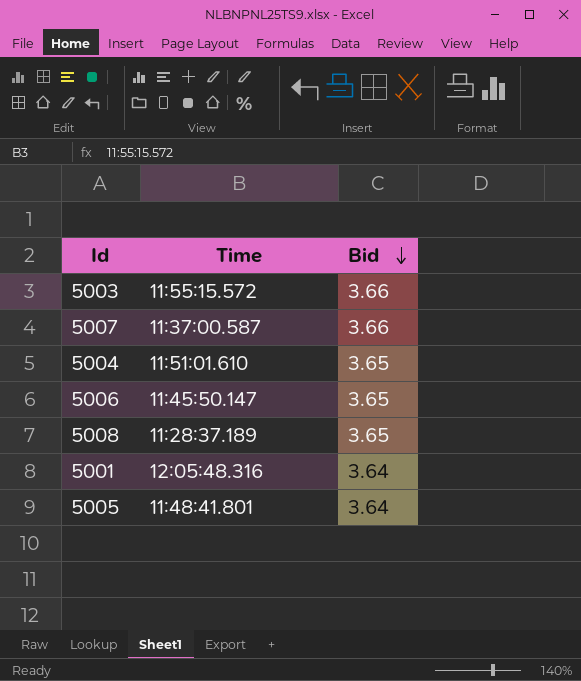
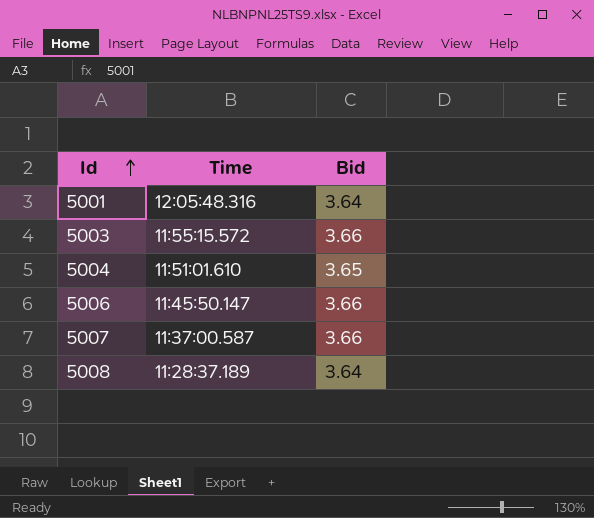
row order: Bid descending -> Id ascending
row 5005: 11:48:41.801 | 3.64 -> none
5006 | Bid: 3.65 -> 3.66
5008 | Bid: 3.65 -> 3.64

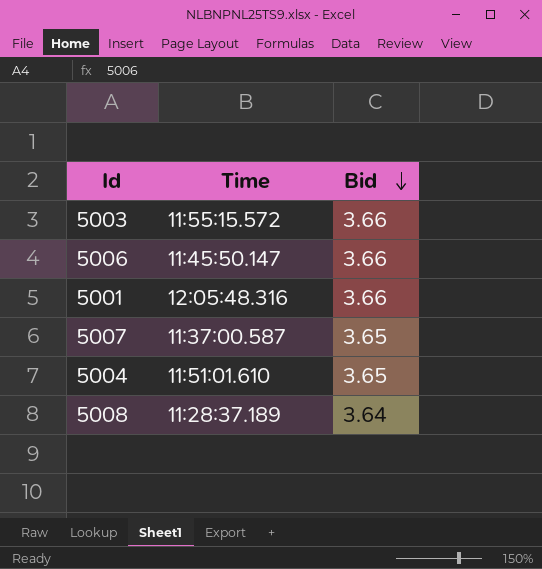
row order: Id ascending -> Bid descending
5001 | Bid: 3.64 -> 3.66
5007 | Bid: 3.66 -> 3.65

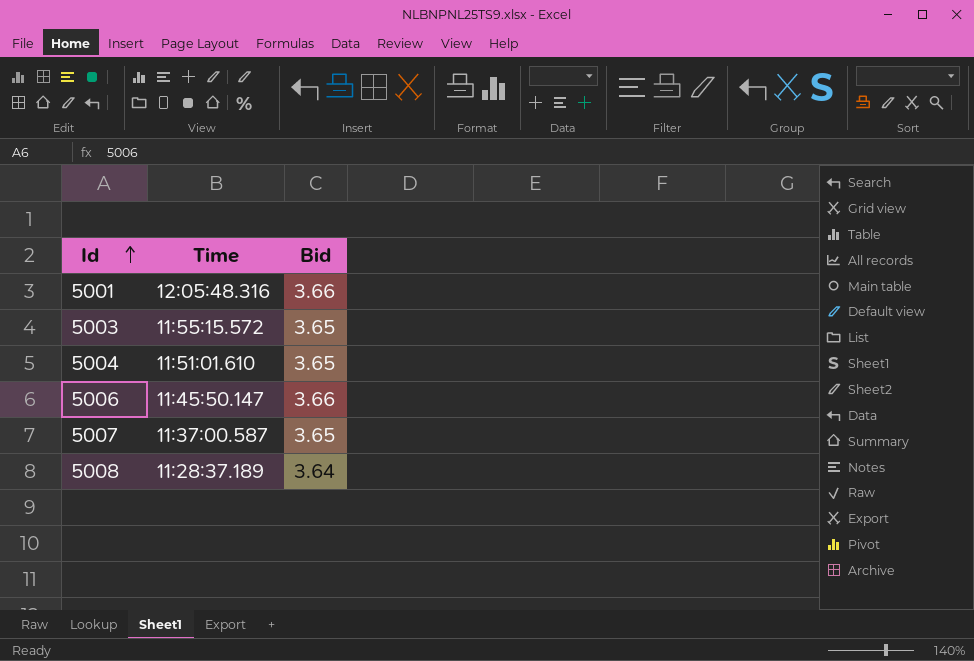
row order: Bid descending -> Id ascending
5003 | Bid: 3.66 -> 3.65

